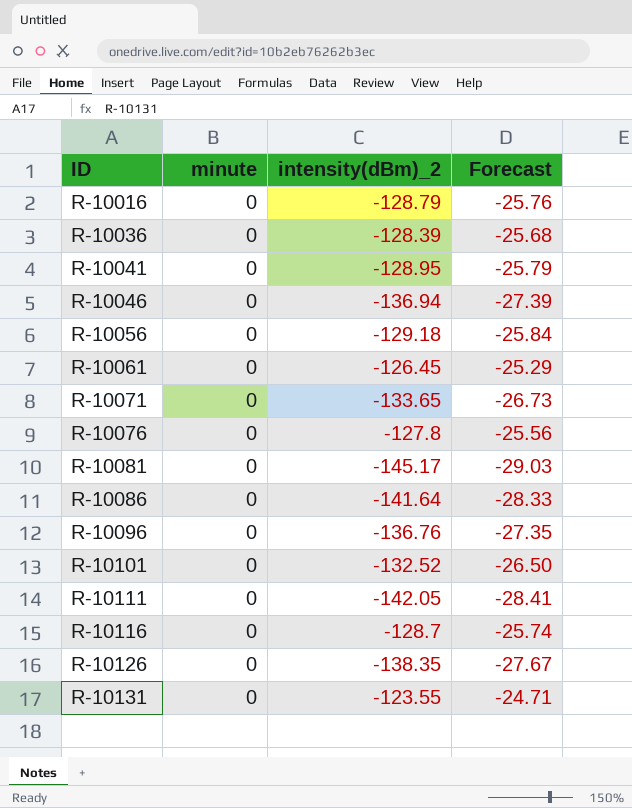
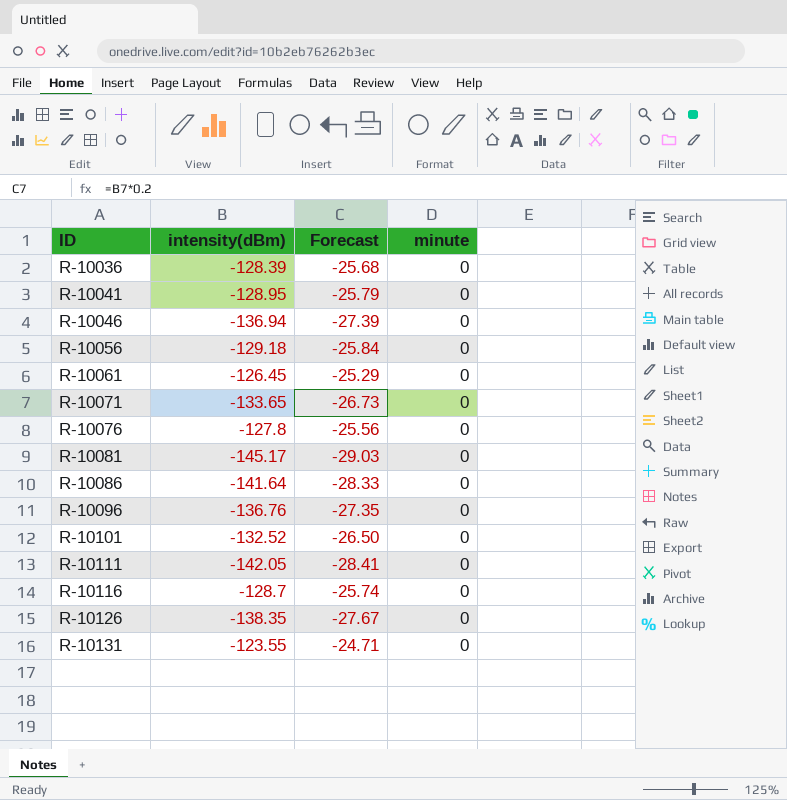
column name: intensity(dBm)_2 -> intensity(dBm)
column minute | position: 2 -> 4
row R-10016: 0 | -128.79 | -25.76 -> none

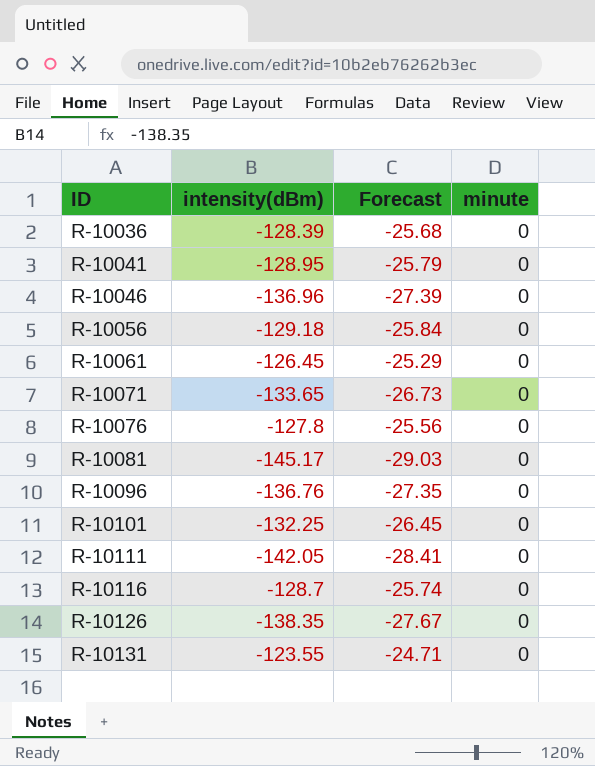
row R-10086: -141.64 | -28.33 | 0 -> none
R-10046 | intensity(dBm): -136.94 -> -136.96
R-10101 | intensity(dBm): -132.52 -> -132.25
R-10101 | Forecast: -26.50 -> -26.45

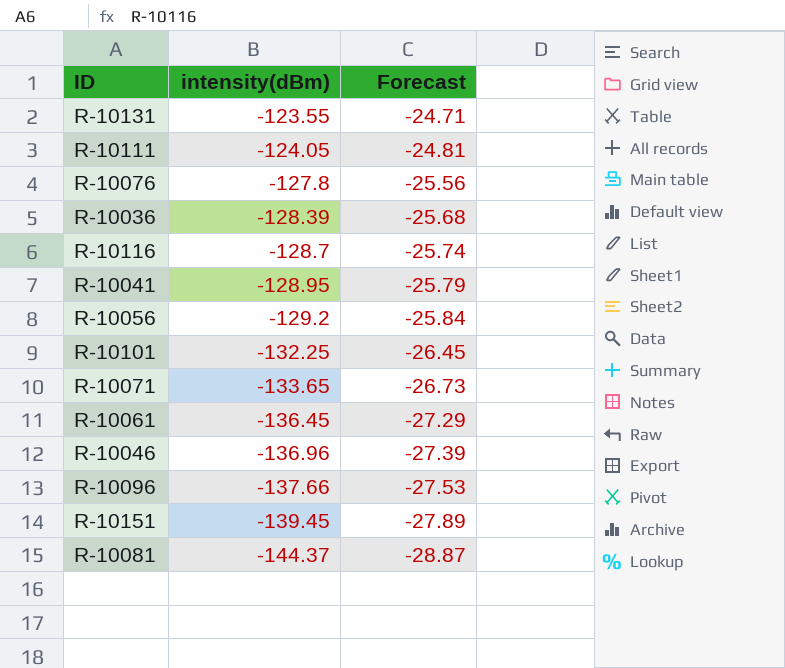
row order: ID ascending -> intensity(dBm) descending
column minute | position: 4 -> none
row R-10126: -138.35 | -27.67 | 0 -> none
R-10111 | intensity(dBm): -142.05 -> -124.05
R-10111 | Forecast: -28.41 -> -24.81
R-10056 | intensity(dBm): -129.18 -> -129.2
R-10061 | intensity(dBm): -126.45 -> -136.45
R-10061 | Forecast: -25.29 -> -27.29
R-10096 | intensity(dBm): -136.76 -> -137.66
R-10096 | Forecast: -27.35 -> -27.53
row R-10151: none -> -139.45 | -27.89
R-10081 | intensity(dBm): -145.17 -> -144.37
R-10081 | Forecast: -29.03 -> -28.87

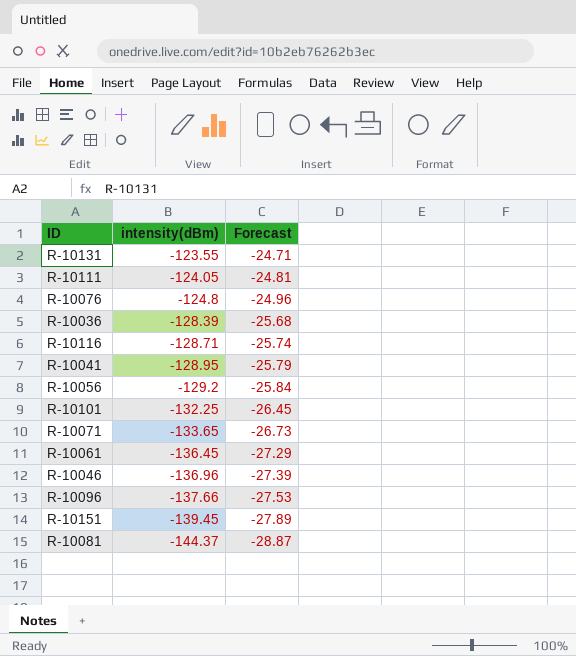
R-10076 | intensity(dBm): -127.8 -> -124.8
R-10076 | Forecast: -25.56 -> -24.96
R-10116 | intensity(dBm): -128.7 -> -128.71

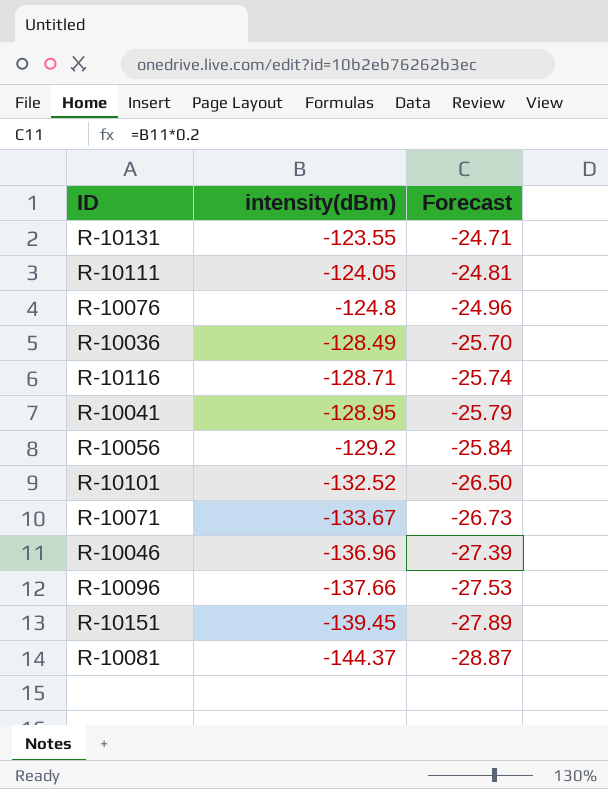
row R-10061: -136.45 | -27.29 -> none
R-10036 | intensity(dBm): -128.39 -> -128.49
R-10036 | Forecast: -25.68 -> -25.70
R-10101 | intensity(dBm): -132.25 -> -132.52
R-10101 | Forecast: -26.45 -> -26.50
R-10071 | intensity(dBm): -133.65 -> -133.67

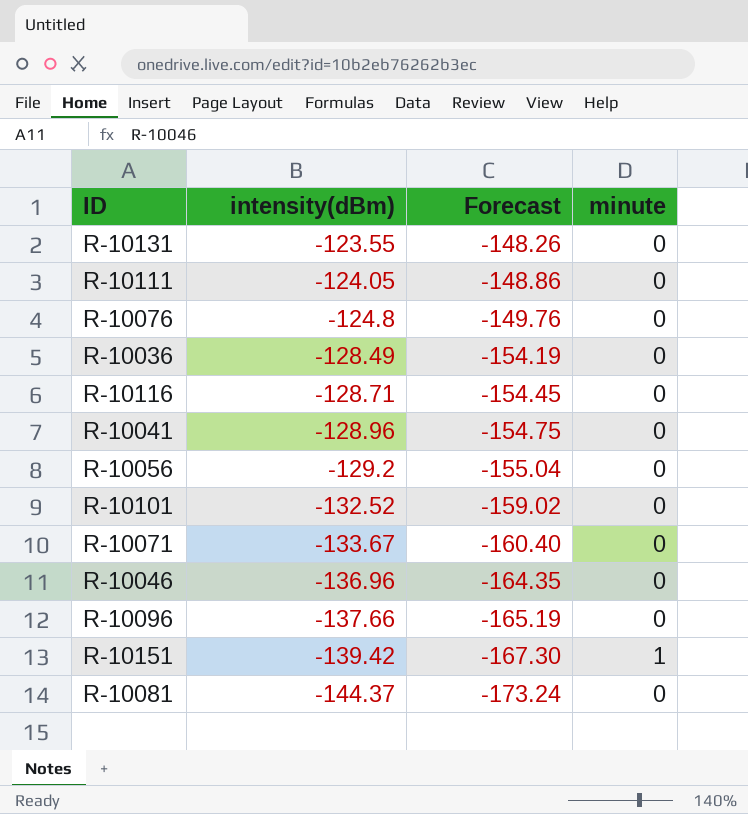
column Forecast | formula: [intensity(dBm)] * 0.2 -> [intensity(dBm)] * 1.2
column minute | position: none -> 4
R-10041 | intensity(dBm): -128.95 -> -128.96
R-10151 | intensity(dBm): -139.45 -> -139.42

